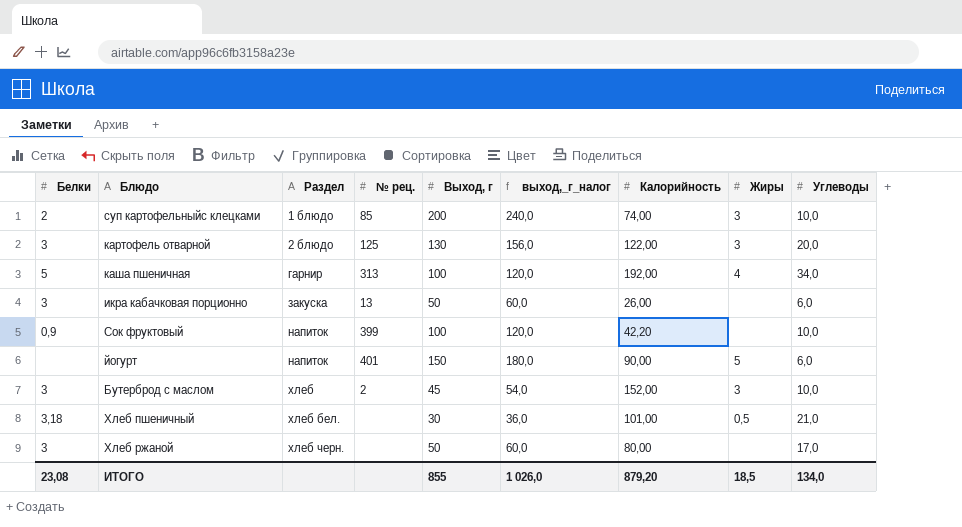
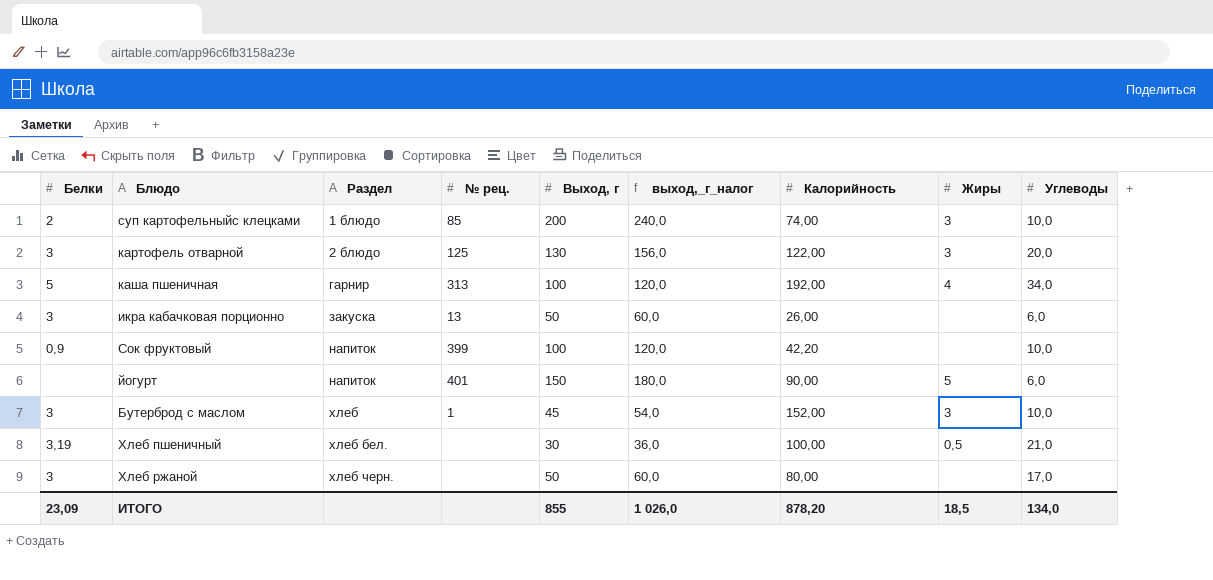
Бутерброд с маслом | № рец.: 2 -> 1
Хлеб пшеничный | Белки: 3,18 -> 3,19
Хлеб пшеничный | Калорийность: 101,00 -> 100,00
ИТОГО | Белки: 23,08 -> 23,09
ИТОГО | Калорийность: 879,20 -> 878,20

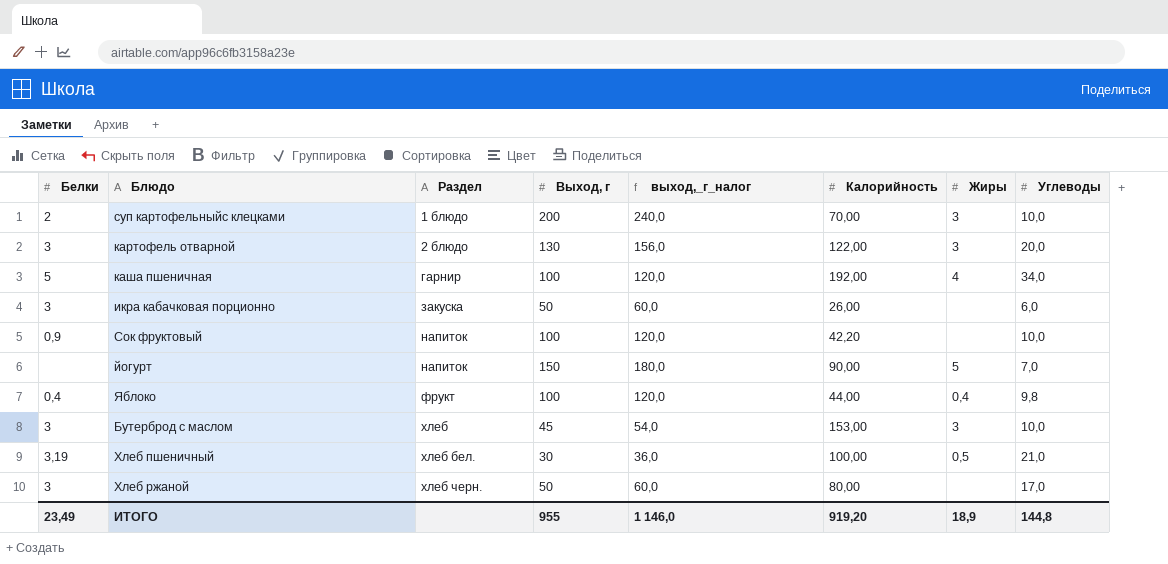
column № рец. | position: 4 -> none
суп картофельныйс клецками | Калорийность: 74,00 -> 70,00
йогурт | Углеводы: 6,0 -> 7,0
row Яблоко: none -> 0,4 | фрукт | 100 | 120,0 | 44,00 | 0,4 | 9,8
Бутерброд с маслом | Калорийность: 152,00 -> 153,00
ИТОГО | Белки: 23,09 -> 23,49
ИТОГО | Выход, г: 855 -> 955
ИТОГО | выход,_г_налог: 1 026,0 -> 1 146,0
ИТОГО | Калорийность: 878,20 -> 919,20
ИТОГО | Жиры: 18,5 -> 18,9
ИТОГО | Углеводы: 134,0 -> 144,8

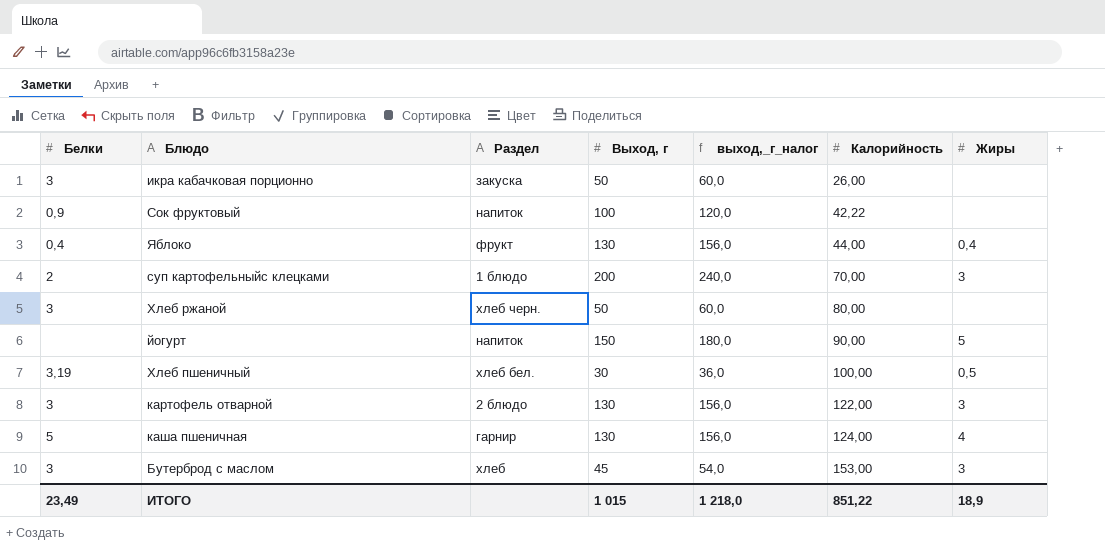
row order: Раздел ascending -> Калорийность ascending
column Углеводы | position: 8 -> none
Сок фруктовый | Калорийность: 42,20 -> 42,22
Яблоко | Выход, г: 100 -> 130
Яблоко | выход,_г_налог: 120,0 -> 156,0
каша пшеничная | Выход, г: 100 -> 130
каша пшеничная | выход,_г_налог: 120,0 -> 156,0
каша пшеничная | Калорийность: 192,00 -> 124,00
ИТОГО | Выход, г: 955 -> 1 015
ИТОГО | выход,_г_налог: 1 146,0 -> 1 218,0
ИТОГО | Калорийность: 919,20 -> 851,22

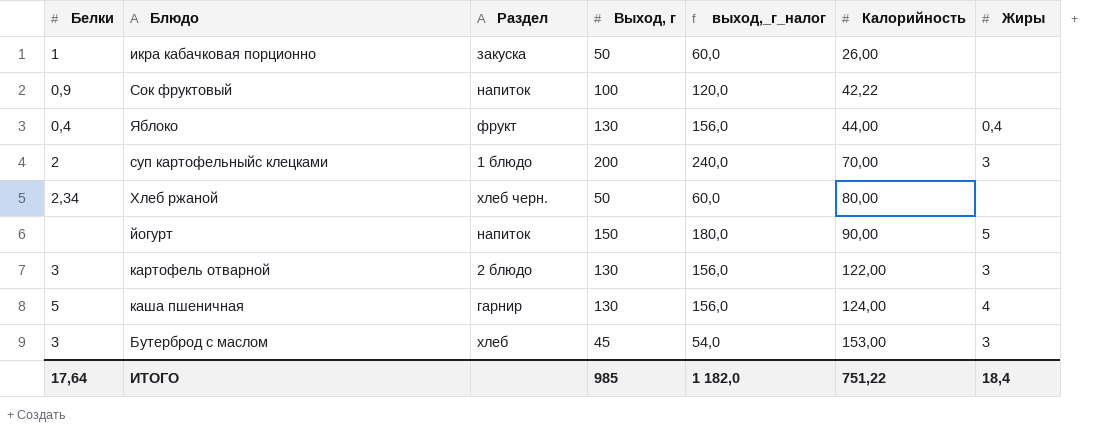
row Хлеб пшеничный: 3,19 | хлеб бел. | 30 | 36,0 | 100,00 | 0,5 -> none
икра кабачковая порционно | Белки: 3 -> 1
Хлеб ржаной | Белки: 3 -> 2,34
ИТОГО | Белки: 23,49 -> 17,64
ИТОГО | Выход, г: 1 015 -> 985
ИТОГО | выход,_г_налог: 1 218,0 -> 1 182,0
ИТОГО | Калорийность: 851,22 -> 751,22
ИТОГО | Жиры: 18,9 -> 18,4

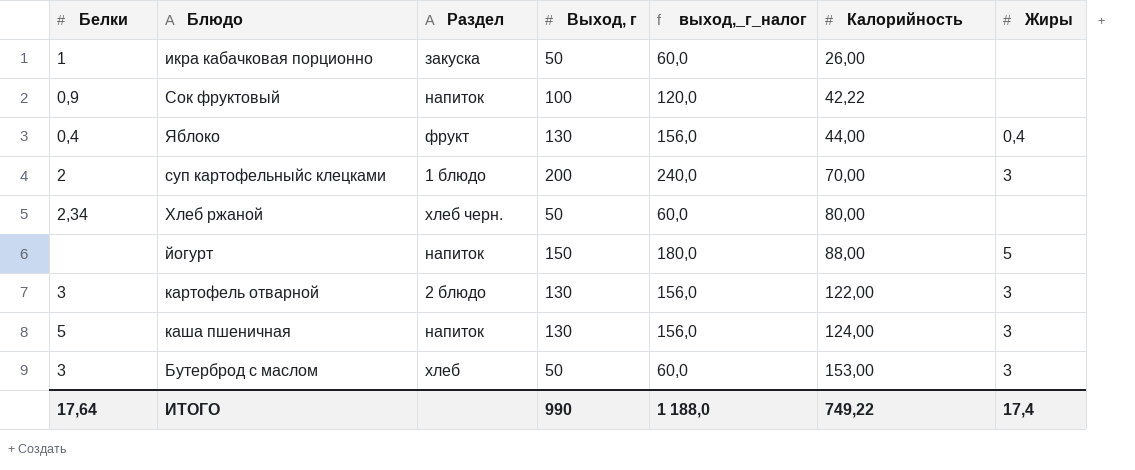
йогурт | Калорийность: 90,00 -> 88,00
каша пшеничная | Раздел: гарнир -> напиток
каша пшеничная | Жиры: 4 -> 3
Бутерброд с маслом | Выход, г: 45 -> 50
Бутерброд с маслом | выход,_г_налог: 54,0 -> 60,0
ИТОГО | Выход, г: 985 -> 990
ИТОГО | выход,_г_налог: 1 182,0 -> 1 188,0
ИТОГО | Калорийность: 751,22 -> 749,22
ИТОГО | Жиры: 18,4 -> 17,4

